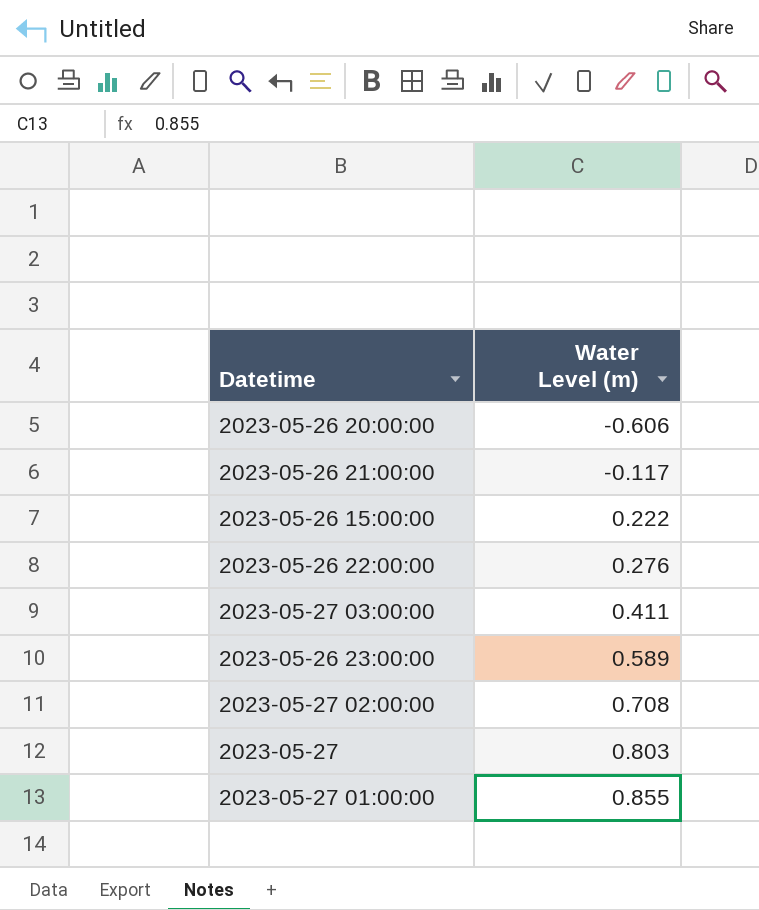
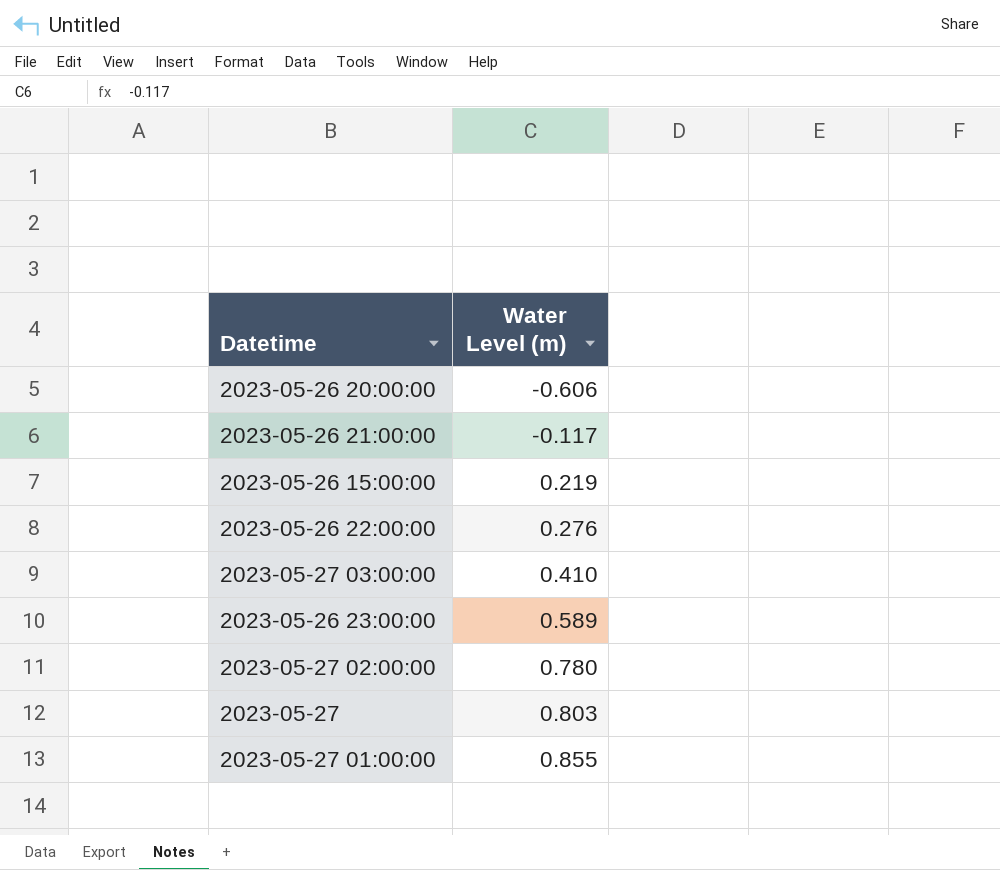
2023-05-26 15:00:00 | Water Level (m): 0.222 -> 0.219
2023-05-27 03:00:00 | Water Level (m): 0.411 -> 0.410
2023-05-27 02:00:00 | Water Level (m): 0.708 -> 0.780

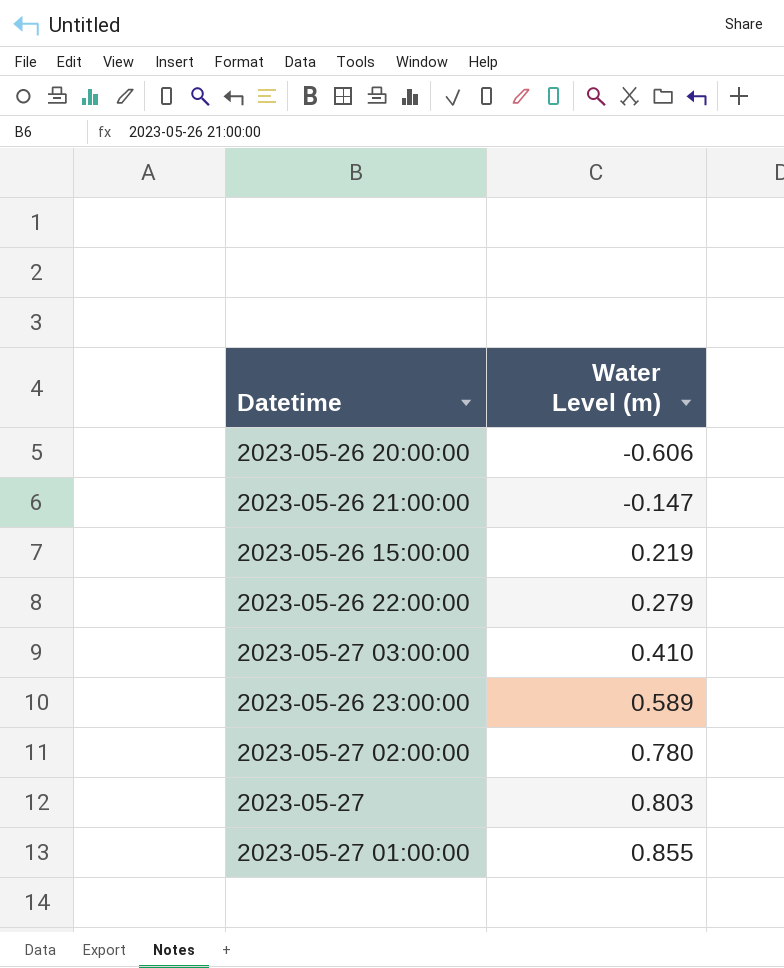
2023-05-26 21:00:00 | Water Level (m): -0.117 -> -0.147
2023-05-26 22:00:00 | Water Level (m): 0.276 -> 0.279

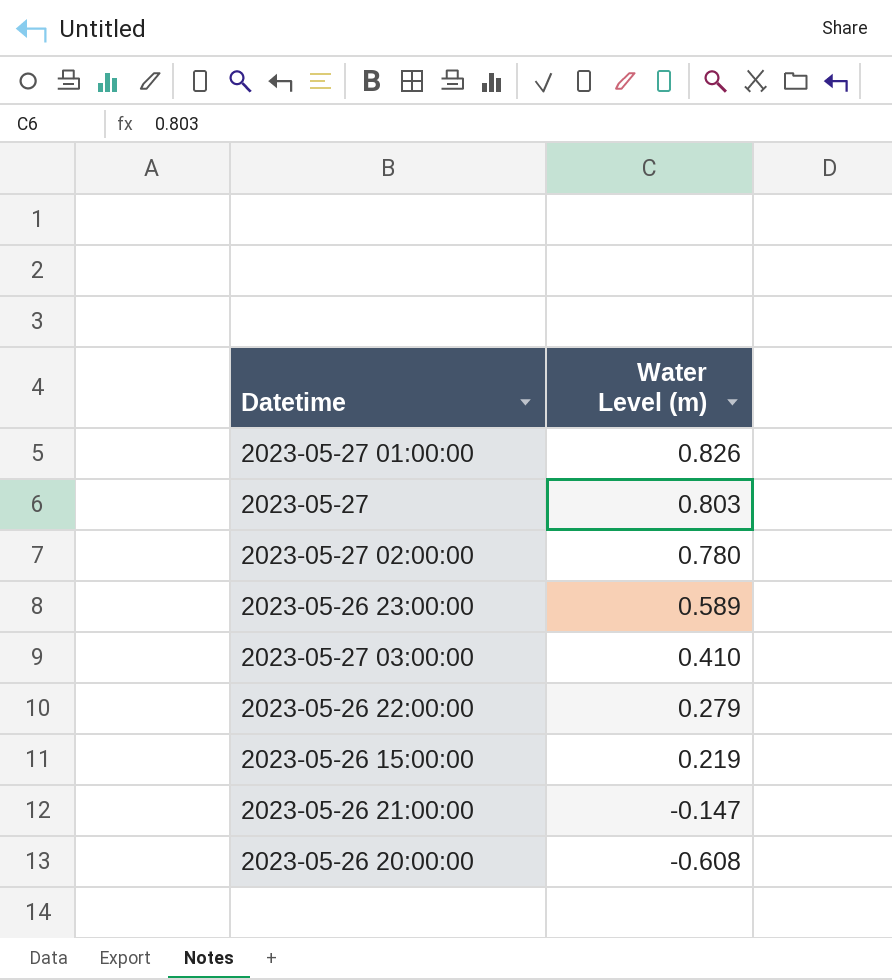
row order: Water Level (m) ascending -> Water Level (m) descending
2023-05-27 01:00:00 | Water Level (m): 0.855 -> 0.826
2023-05-26 20:00:00 | Water Level (m): -0.606 -> -0.608

